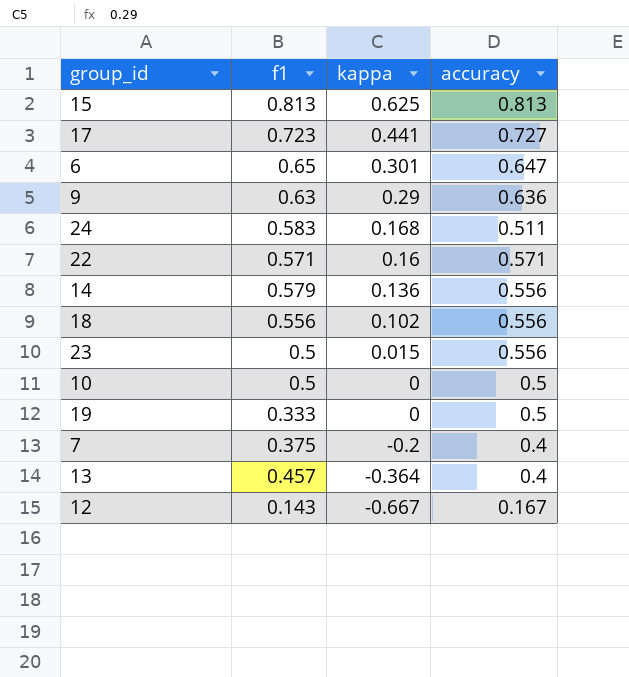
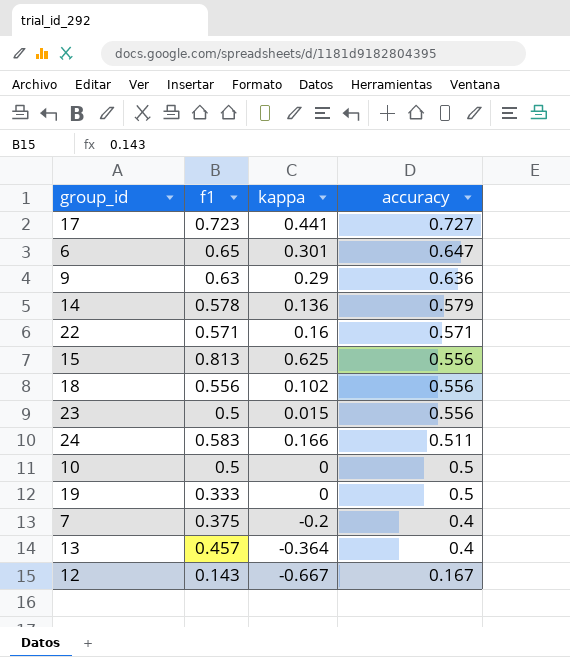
row order: kappa descending -> accuracy descending
14 | f1: 0.579 -> 0.578
14 | accuracy: 0.556 -> 0.579
15 | accuracy: 0.813 -> 0.556
24 | kappa: 0.168 -> 0.166

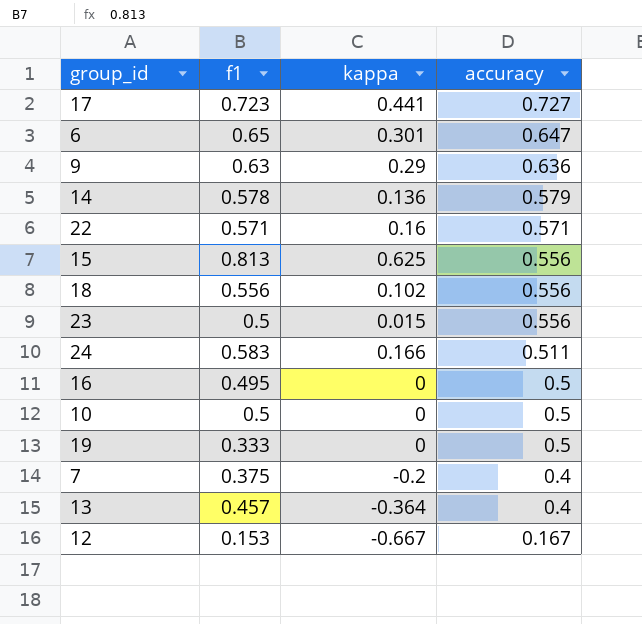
row 16: none -> 0.495 | 0 | 0.5
12 | f1: 0.143 -> 0.153

